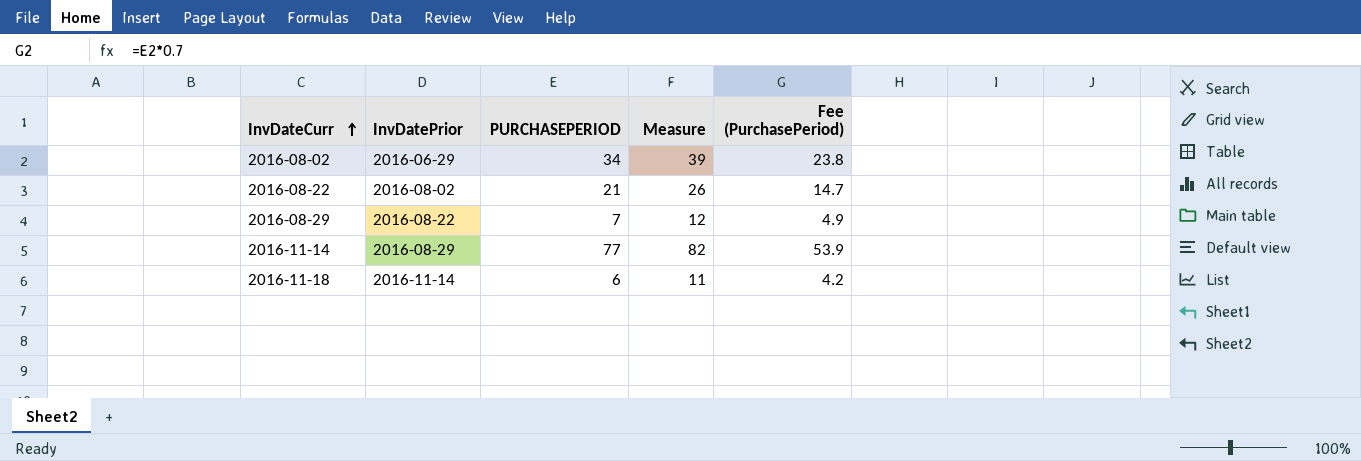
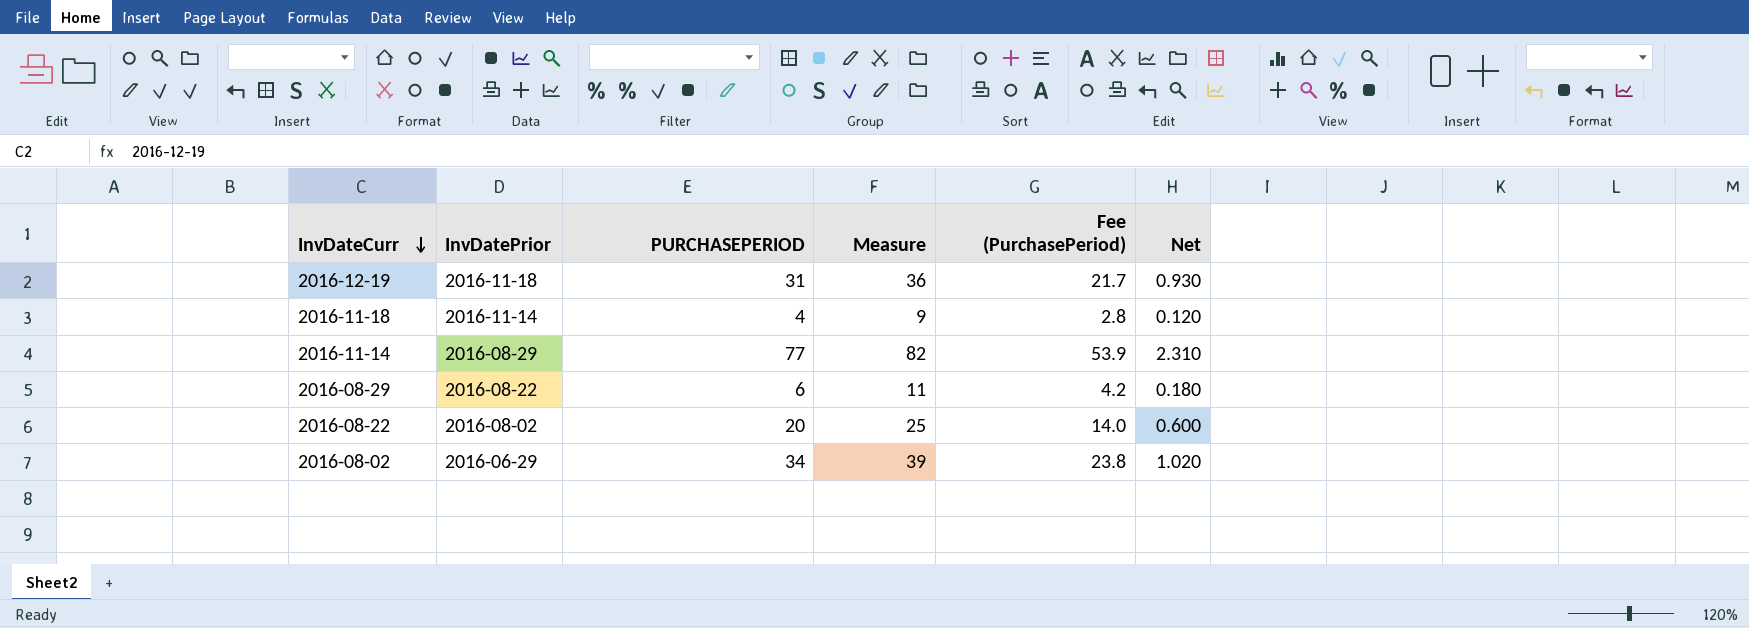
row order: InvDateCurr ascending -> InvDateCurr descending
column Net | formula: none -> [PURCHASEPERIOD] * 0.03
row 2016-12-19: none -> 2016-11-18 | 31 | 36 | 21.7 | 0.930
2016-11-18 | PURCHASEPERIOD: 6 -> 4
2016-11-18 | Measure: 11 -> 9
2016-11-18 | Fee (PurchasePeriod): 4.2 -> 2.8
2016-08-29 | PURCHASEPERIOD: 7 -> 6
2016-08-29 | Measure: 12 -> 11
2016-08-29 | Fee (PurchasePeriod): 4.9 -> 4.2
2016-08-22 | PURCHASEPERIOD: 21 -> 20
2016-08-22 | Measure: 26 -> 25
2016-08-22 | Fee (PurchasePeriod): 14.7 -> 14.0

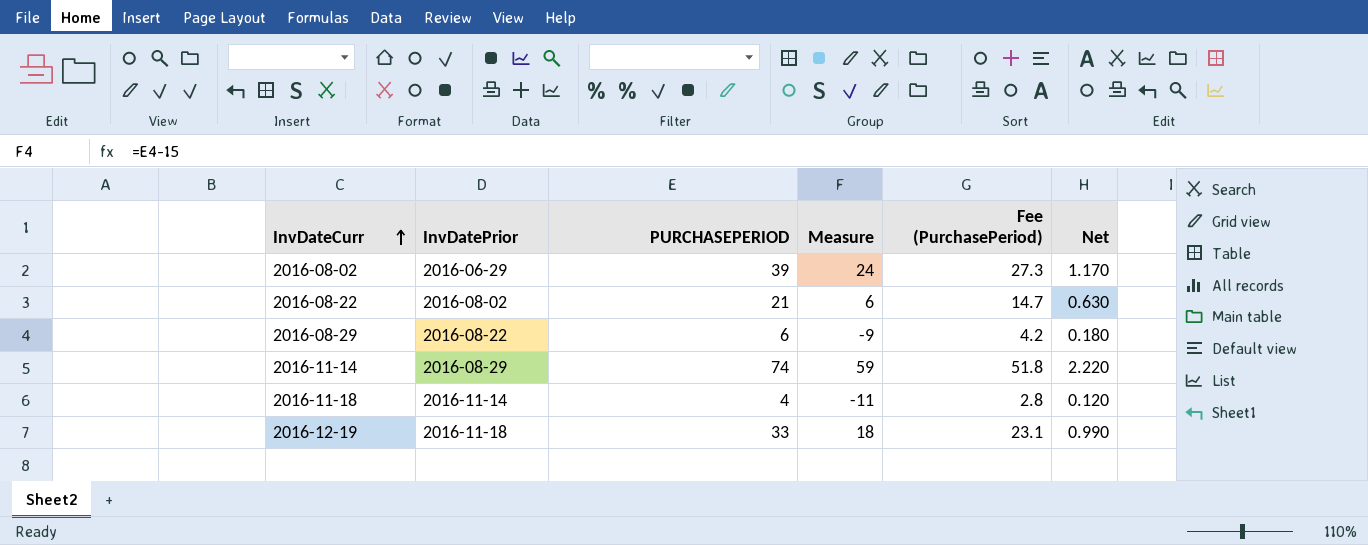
row order: InvDateCurr descending -> InvDateCurr ascending
column Measure | formula: [PURCHASEPERIOD] + 5 -> [PURCHASEPERIOD] - 15
2016-08-02 | PURCHASEPERIOD: 34 -> 39
2016-08-02 | Fee (PurchasePeriod): 23.8 -> 27.3
2016-08-02 | Net: 1.020 -> 1.170
2016-08-22 | PURCHASEPERIOD: 20 -> 21
2016-08-22 | Fee (PurchasePeriod): 14.0 -> 14.7
2016-08-22 | Net: 0.600 -> 0.630
2016-11-14 | PURCHASEPERIOD: 77 -> 74
2016-11-14 | Fee (PurchasePeriod): 53.9 -> 51.8
2016-11-14 | Net: 2.310 -> 2.220
2016-12-19 | PURCHASEPERIOD: 31 -> 33
2016-12-19 | Fee (PurchasePeriod): 21.7 -> 23.1
2016-12-19 | Net: 0.930 -> 0.990

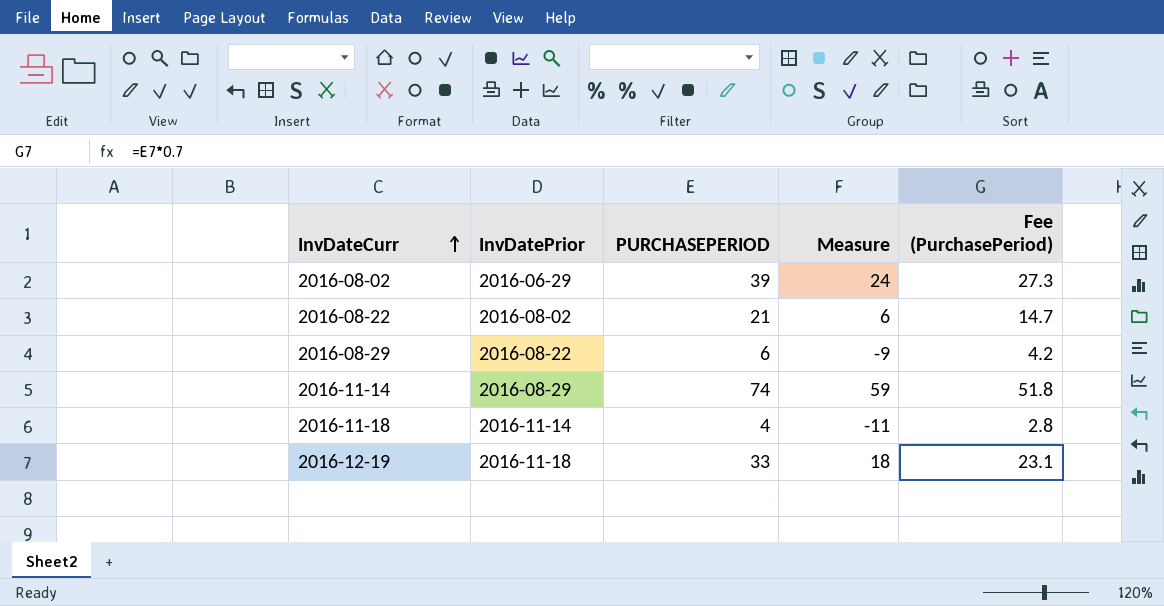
column Net | formula: [PURCHASEPERIOD] * 0.03 -> none

